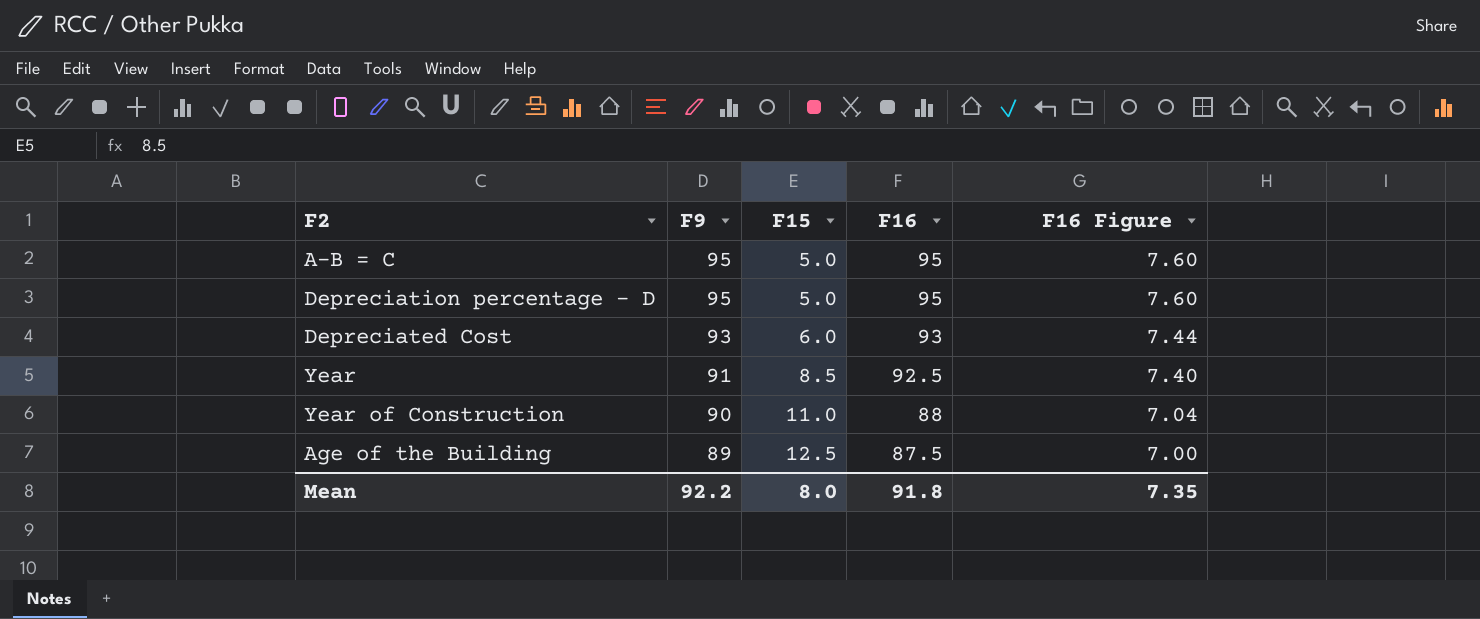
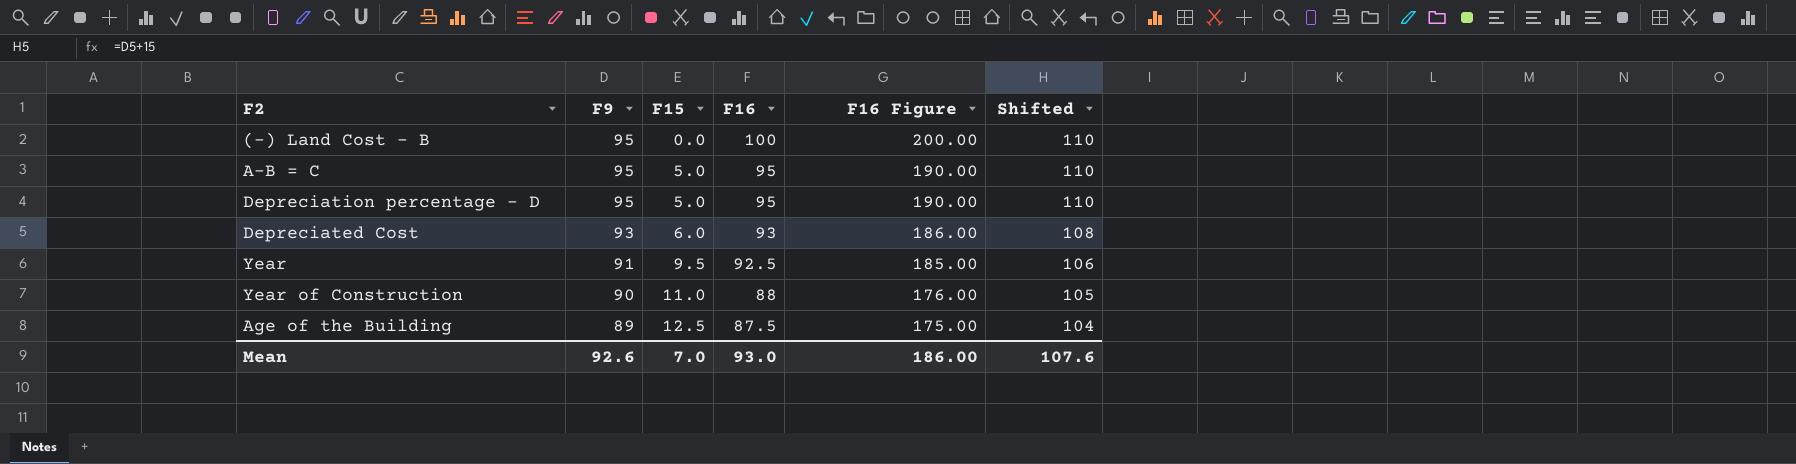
column F16 Figure | formula: [F16] * 0.08 -> [F16] * 2
column Shifted | formula: none -> [F9] + 15
row (-) Land Cost - B: none -> 95 | 0.0 | 100 | 200.00 | 110
Year | F15: 8.5 -> 9.5
Mean | F9: 92.2 -> 92.6
Mean | F15: 8.0 -> 7.0
Mean | F16: 91.8 -> 93.0
Mean | F16 Figure: 7.35 -> 186.00

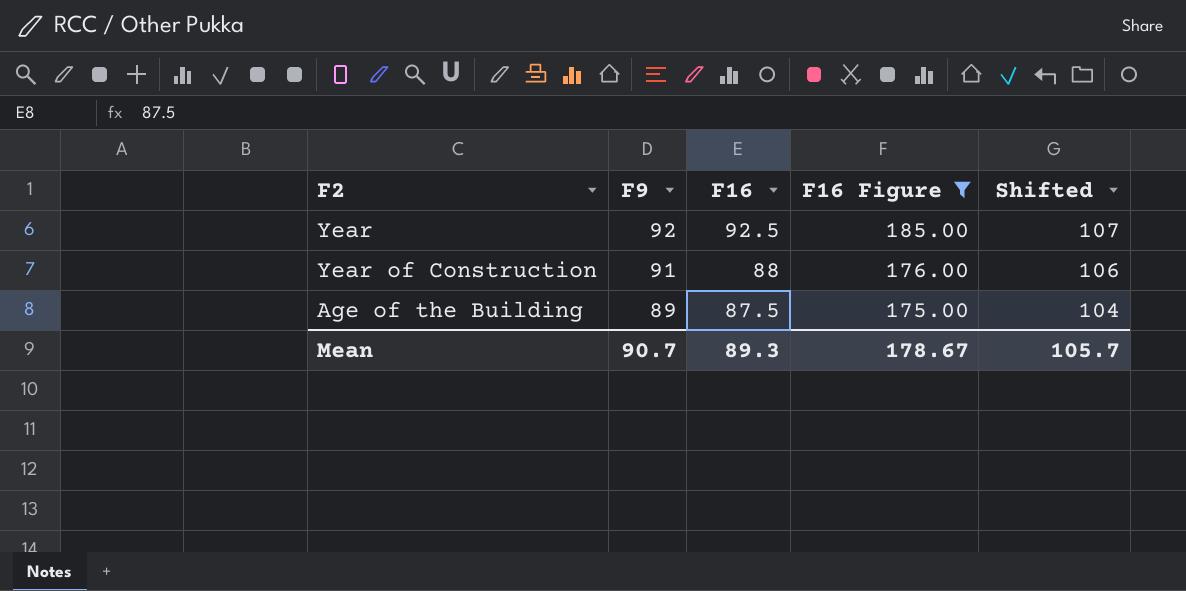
filter: none -> F16 Figure <= 185.00
column F15 | position: 3 -> none
Year | F9: 91 -> 92
Year | Shifted: 106 -> 107
Year of Construction | F9: 90 -> 91
Year of Construction | Shifted: 105 -> 106
Mean | F9: 92.6 -> 90.7
Mean | F16: 93.0 -> 89.3
Mean | F16 Figure: 186.00 -> 178.67
Mean | Shifted: 107.6 -> 105.7

